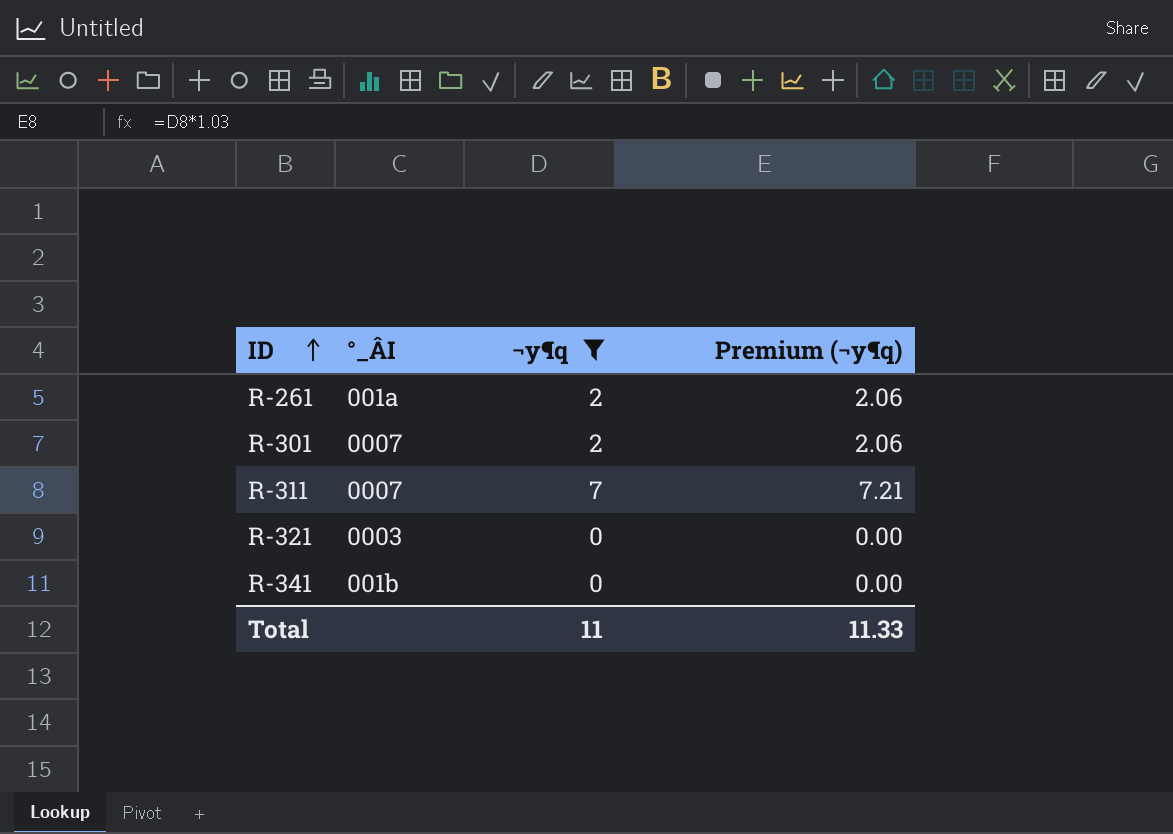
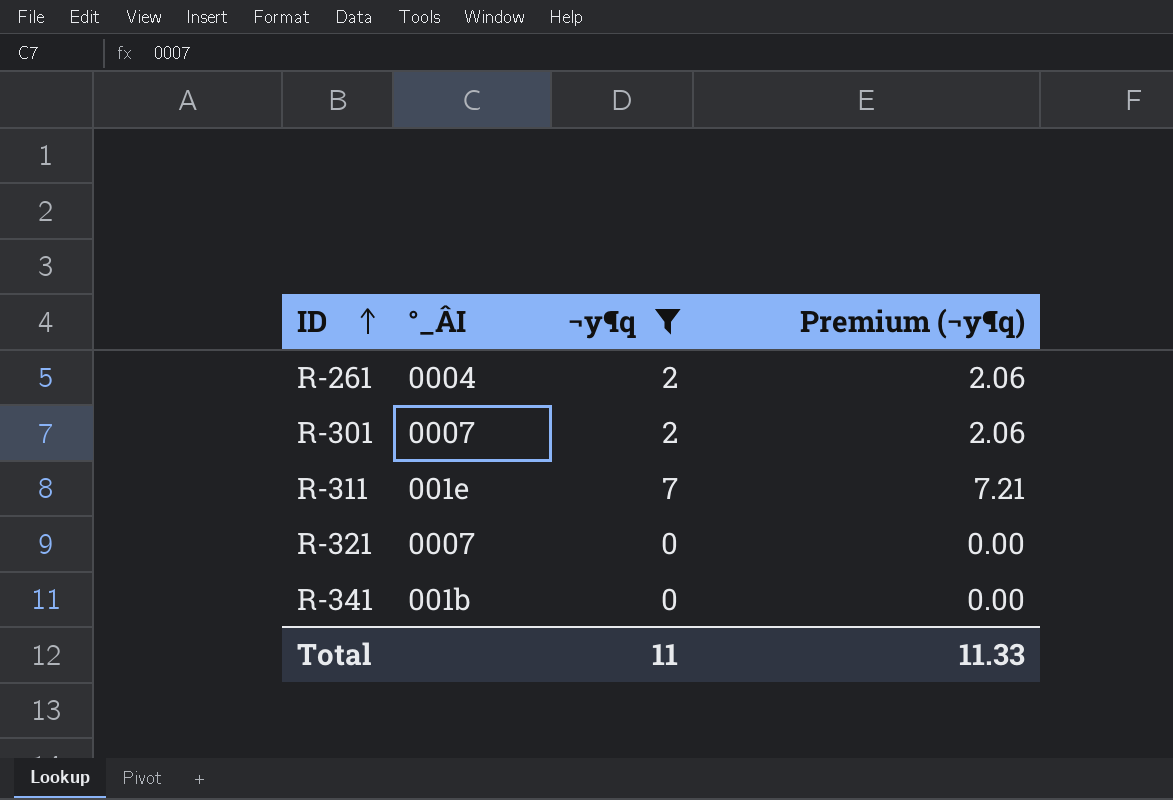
R-261 | °_ÂI: 001a -> 0004
R-311 | °_ÂI: 0007 -> 001e
R-321 | °_ÂI: 0003 -> 0007

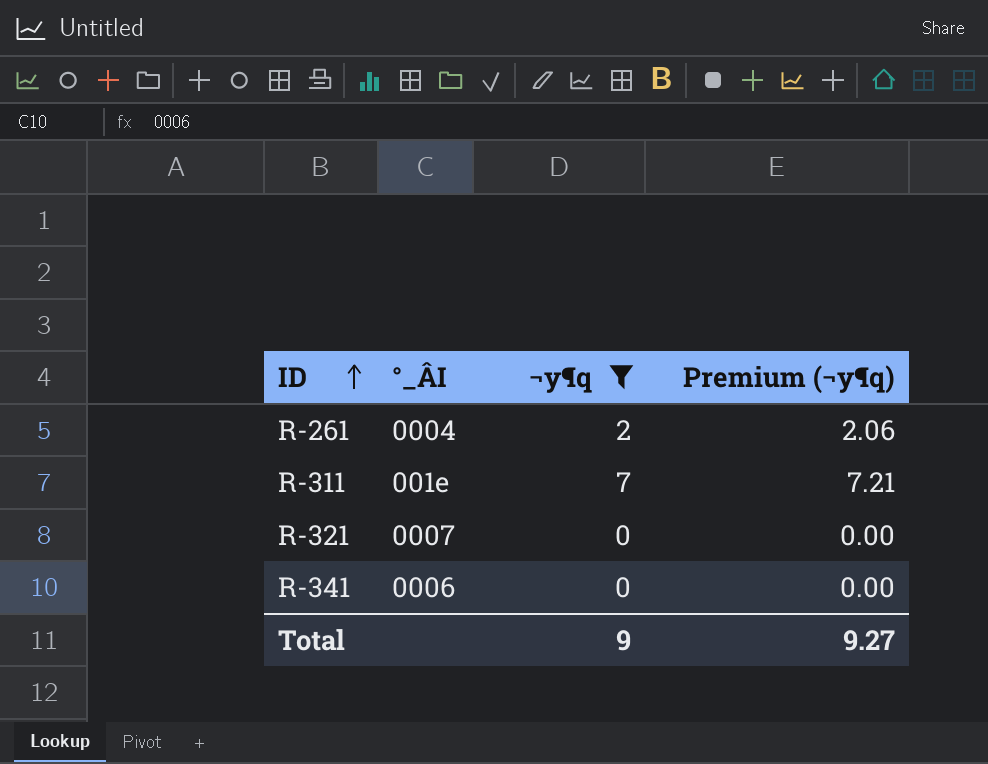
row R-301: 0007 | 2 | 2.06 -> none
R-341 | °_ÂI: 001b -> 0006
Total | ¬y¶q: 11 -> 9
Total | Premium (¬y¶q): 11.33 -> 9.27

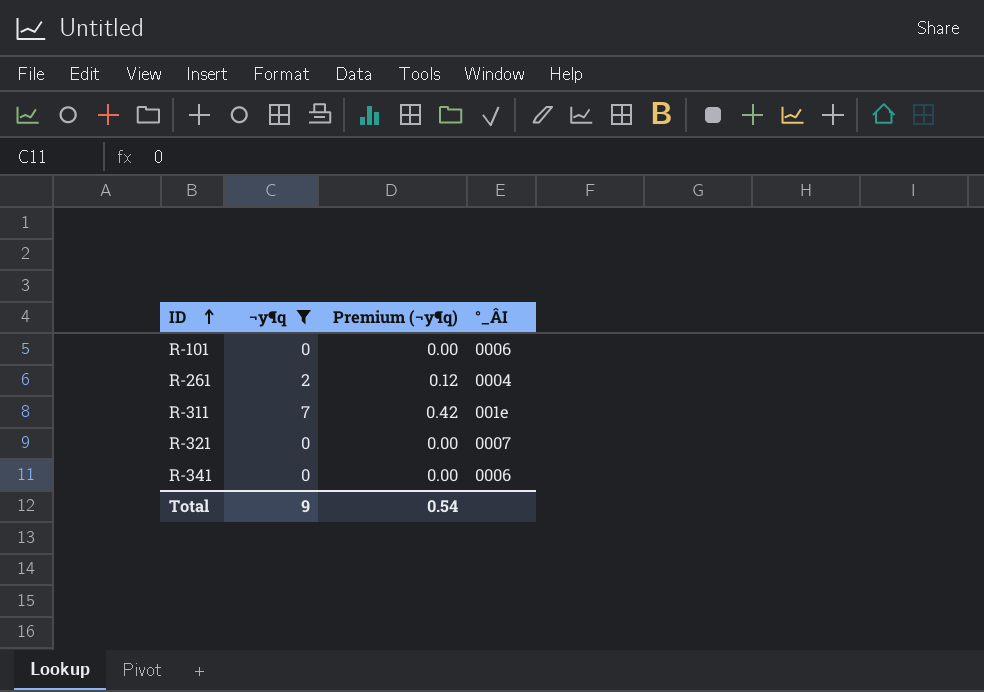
column Premium (¬y¶q) | formula: [¬y¶q] * 1.03 -> [¬y¶q] * 0.06
column °_ÂI | position: 2 -> 4
row R-101: none -> 0 | 0.00 | 0006
Total | Premium (¬y¶q): 9.27 -> 0.54

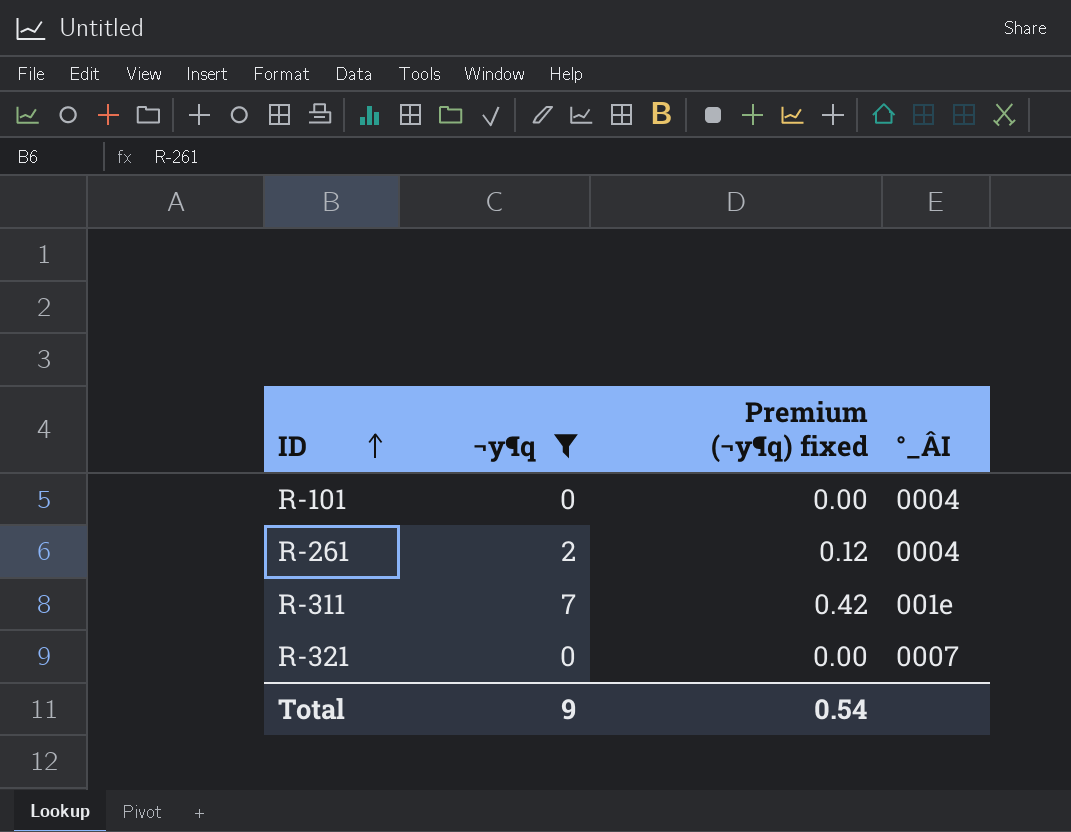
column name: Premium (¬y¶q) -> Premium (¬y¶q) fixed
row R-341: 0 | 0.00 | 0006 -> none
R-101 | °_ÂI: 0006 -> 0004

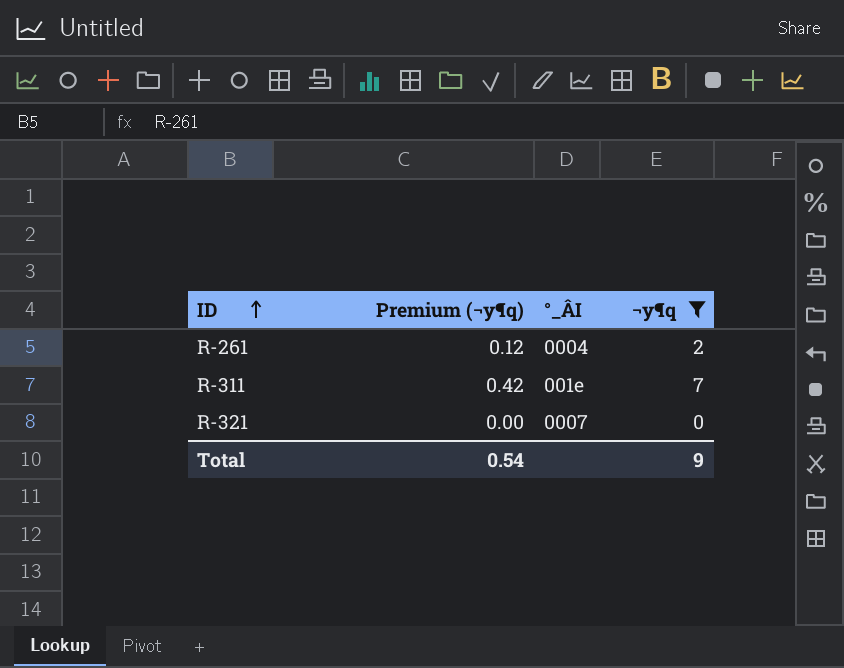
column name: Premium (¬y¶q) fixed -> Premium (¬y¶q)
column ¬y¶q | position: 2 -> 4
row R-101: 0 | 0.00 | 0004 -> none

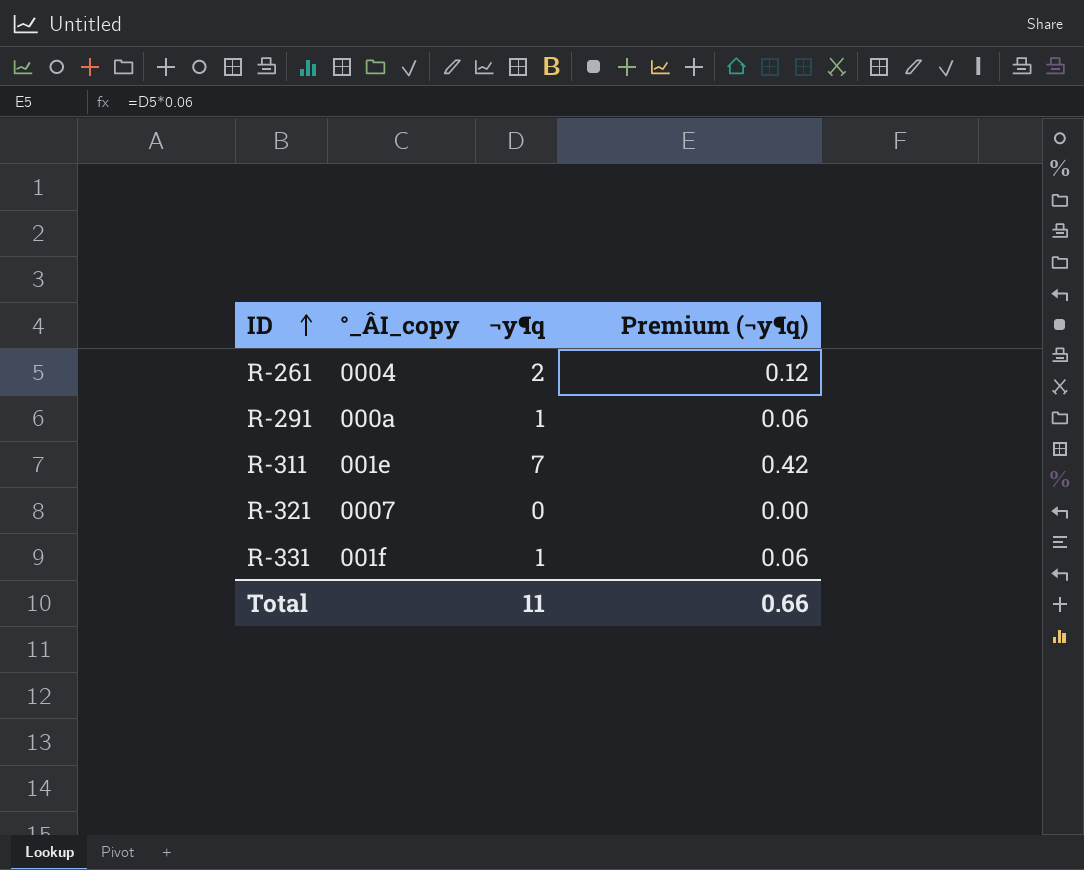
filter: ¬y¶q != 1 -> none
column name: °_ÂI -> °_ÂI_copy
column Premium (¬y¶q) | position: 2 -> 4
Total | ¬y¶q: 9 -> 11
Total | Premium (¬y¶q): 0.54 -> 0.66

